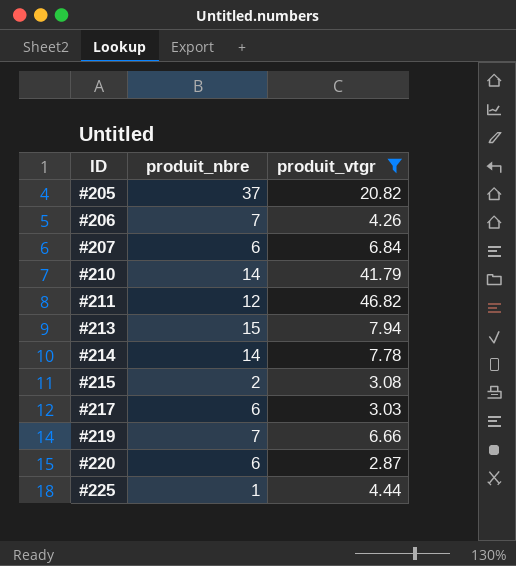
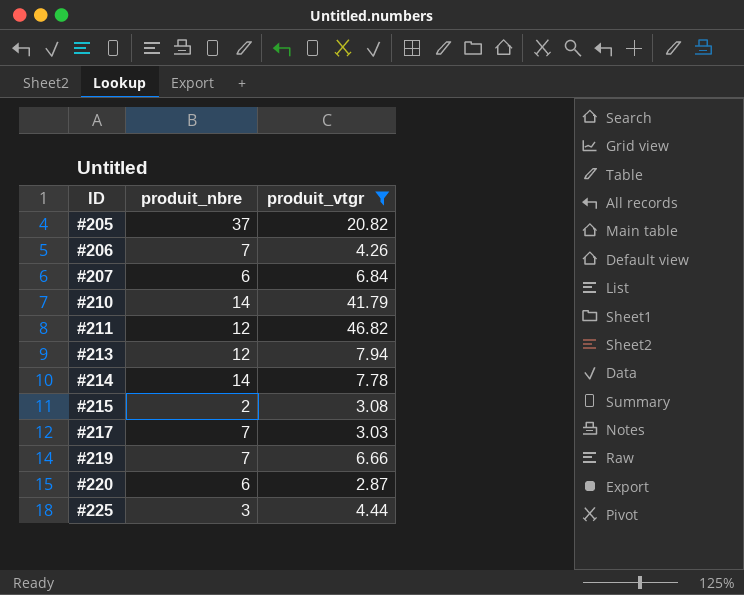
#213 | produit_nbre: 15 -> 12
#217 | produit_nbre: 6 -> 7
#225 | produit_nbre: 1 -> 3

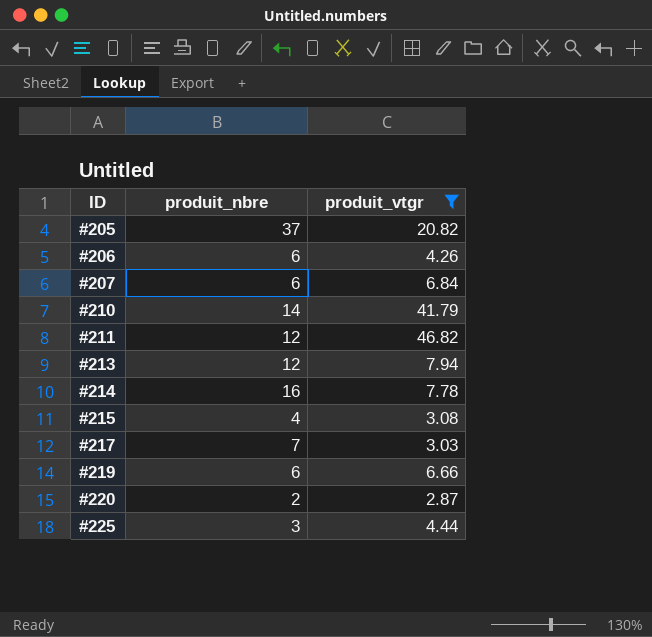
#206 | produit_nbre: 7 -> 6
#214 | produit_nbre: 14 -> 16
#215 | produit_nbre: 2 -> 4
#219 | produit_nbre: 7 -> 6
#220 | produit_nbre: 6 -> 2

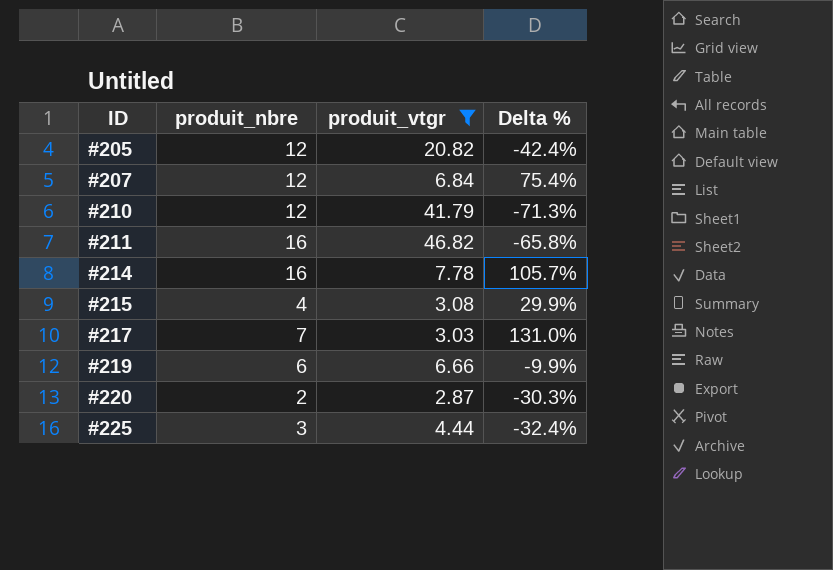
column Delta % | formula: none -> ([produit_nbre] - [produit_vtgr]) / [produit_vtgr]
row #206: 6 | 4.26 -> none
row #213: 12 | 7.94 -> none
#205 | produit_nbre: 37 -> 12
#207 | produit_nbre: 6 -> 12
#210 | produit_nbre: 14 -> 12
#211 | produit_nbre: 12 -> 16

